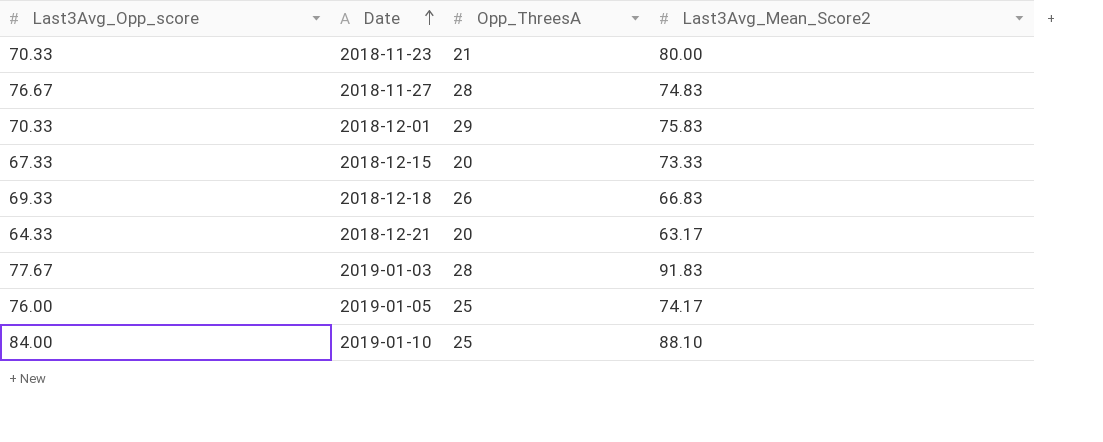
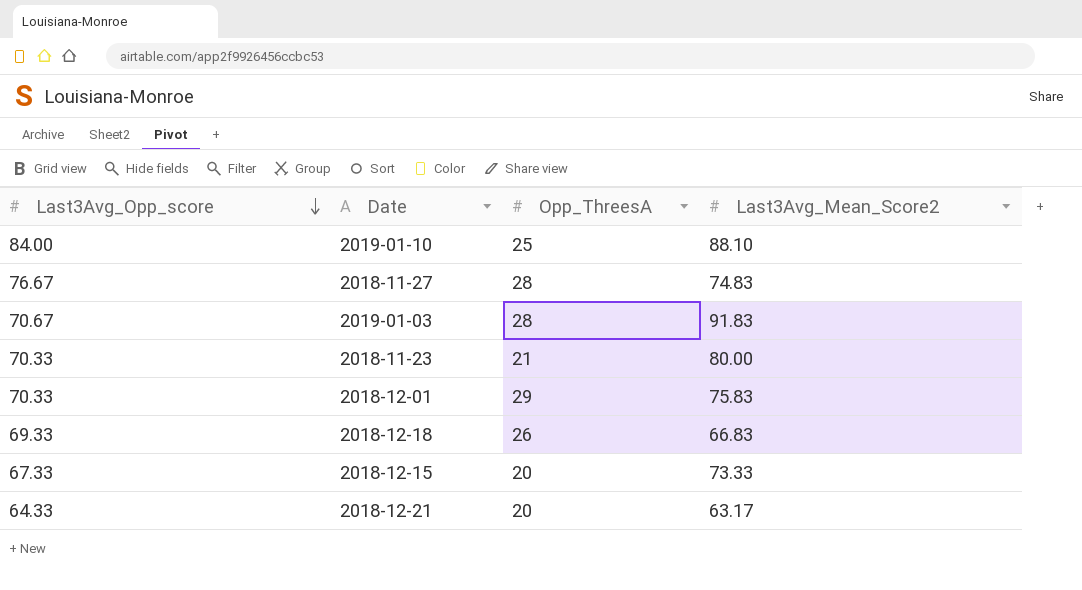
row order: Date ascending -> Last3Avg_Opp_score descending
row 2019-01-05: 76.00 | 25 | 74.17 -> none
2019-01-03 | Last3Avg_Opp_score: 77.67 -> 70.67

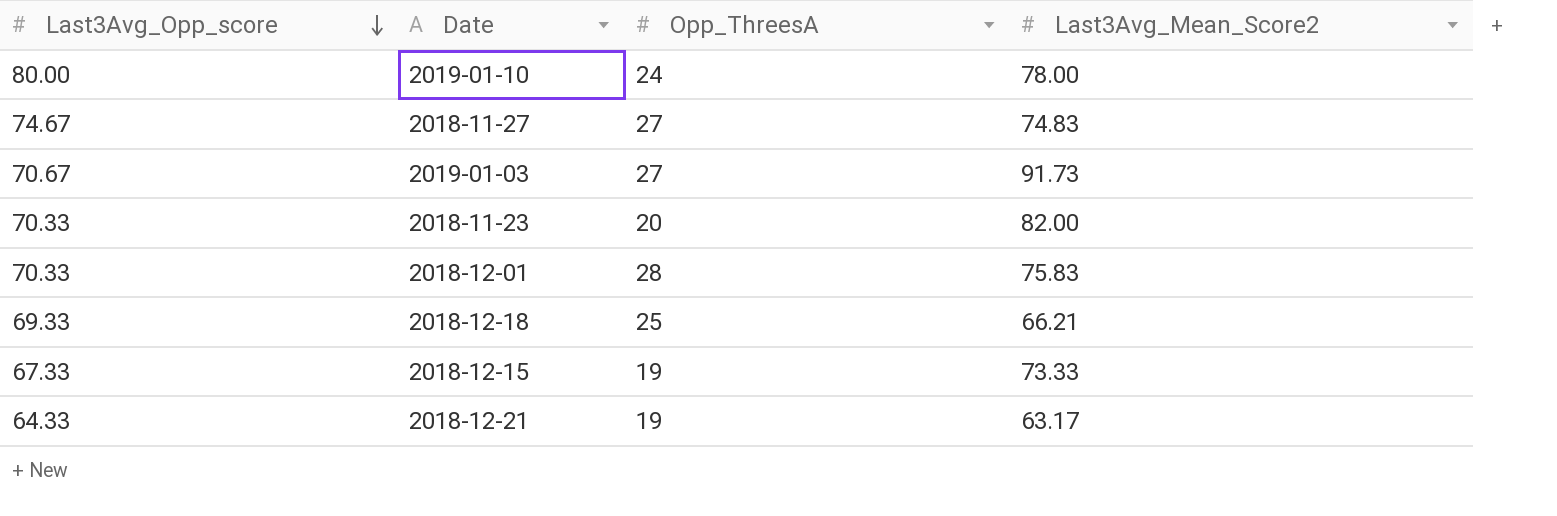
2019-01-10 | Last3Avg_Opp_score: 84.00 -> 80.00
2019-01-10 | Opp_ThreesA: 25 -> 24
2019-01-10 | Last3Avg_Mean_Score2: 88.10 -> 78.00
2018-11-27 | Last3Avg_Opp_score: 76.67 -> 74.67
2018-11-27 | Opp_ThreesA: 28 -> 27
2019-01-03 | Opp_ThreesA: 28 -> 27
2019-01-03 | Last3Avg_Mean_Score2: 91.83 -> 91.73
2018-11-23 | Opp_ThreesA: 21 -> 20
2018-11-23 | Last3Avg_Mean_Score2: 80.00 -> 82.00
2018-12-01 | Opp_ThreesA: 29 -> 28
2018-12-18 | Opp_ThreesA: 26 -> 25
2018-12-18 | Last3Avg_Mean_Score2: 66.83 -> 66.21
2018-12-15 | Opp_ThreesA: 20 -> 19
2018-12-21 | Opp_ThreesA: 20 -> 19

